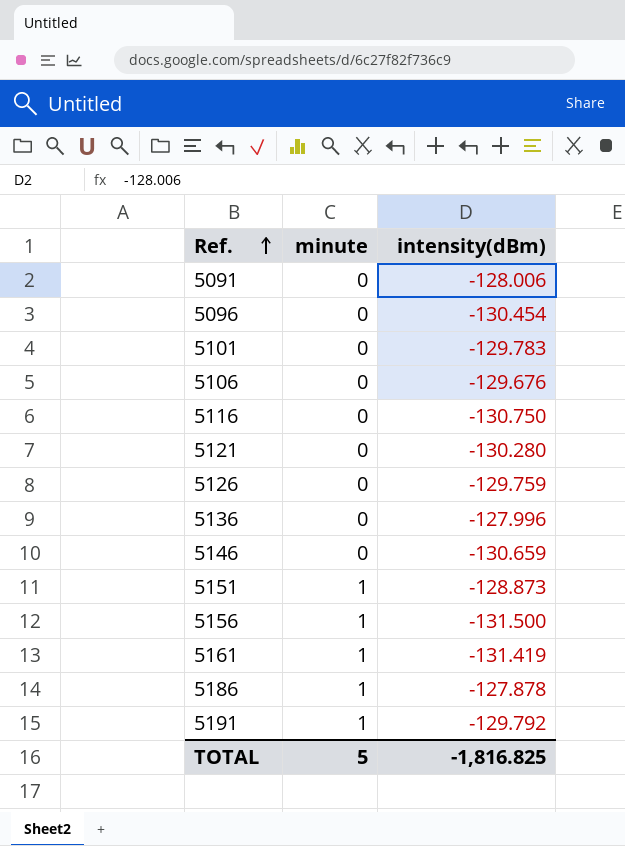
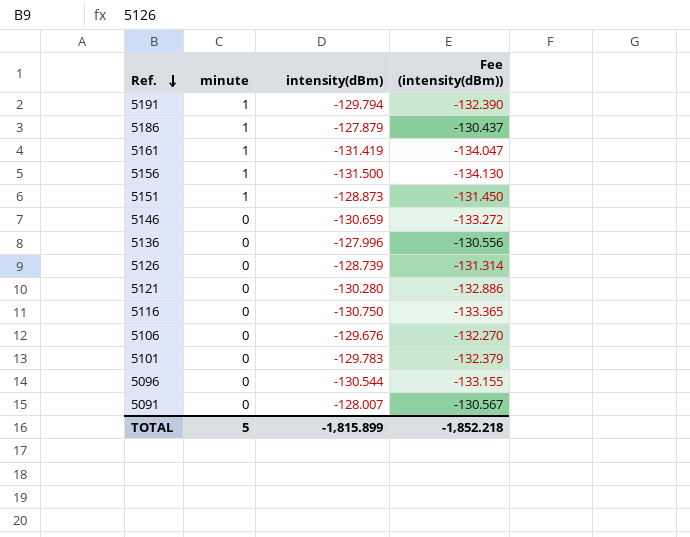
row order: Ref. ascending -> Ref. descending
column Fee (intensity(dBm)) | formula: none -> [intensity(dBm)] * 1.02
5191 | intensity(dBm): -129.792 -> -129.794
5186 | intensity(dBm): -127.878 -> -127.879
5126 | intensity(dBm): -129.759 -> -128.739
5096 | intensity(dBm): -130.454 -> -130.544
5091 | intensity(dBm): -128.006 -> -128.007
TOTAL | intensity(dBm): -1,816.825 -> -1,815.899

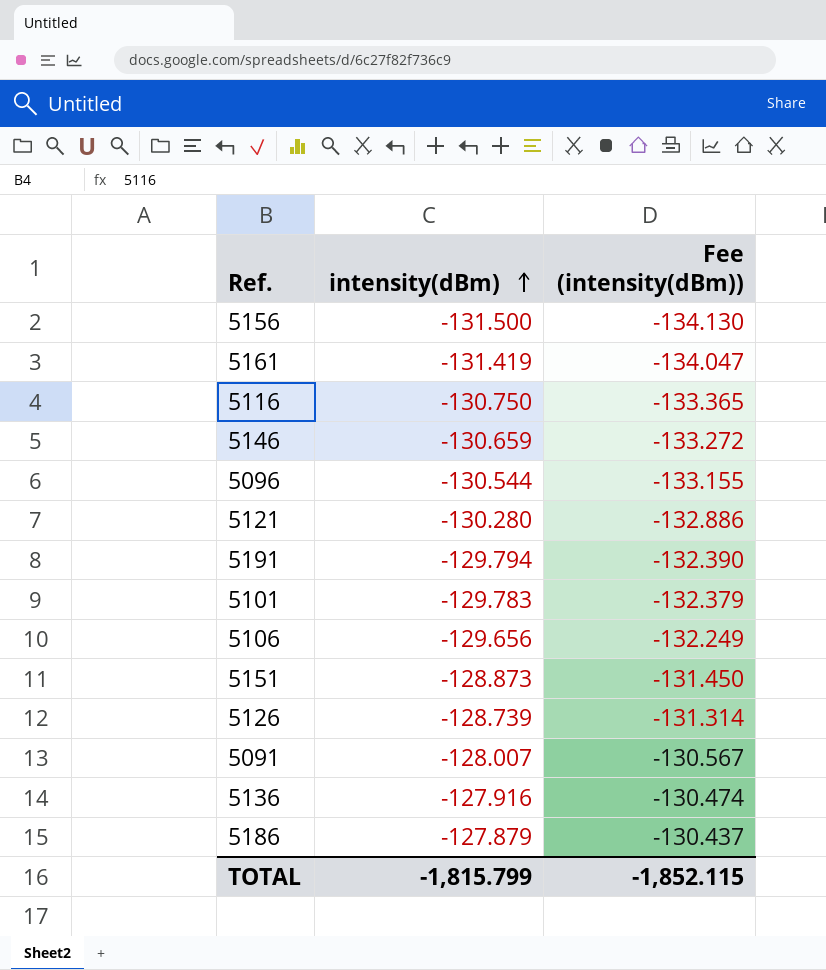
row order: Ref. descending -> intensity(dBm) ascending
column minute | position: 2 -> none
5106 | intensity(dBm): -129.676 -> -129.656
5106 | Fee (intensity(dBm)): -132.270 -> -132.249
5136 | intensity(dBm): -127.996 -> -127.916
5136 | Fee (intensity(dBm)): -130.556 -> -130.474
TOTAL | intensity(dBm): -1,815.899 -> -1,815.799
TOTAL | Fee (intensity(dBm)): -1,852.218 -> -1,852.115

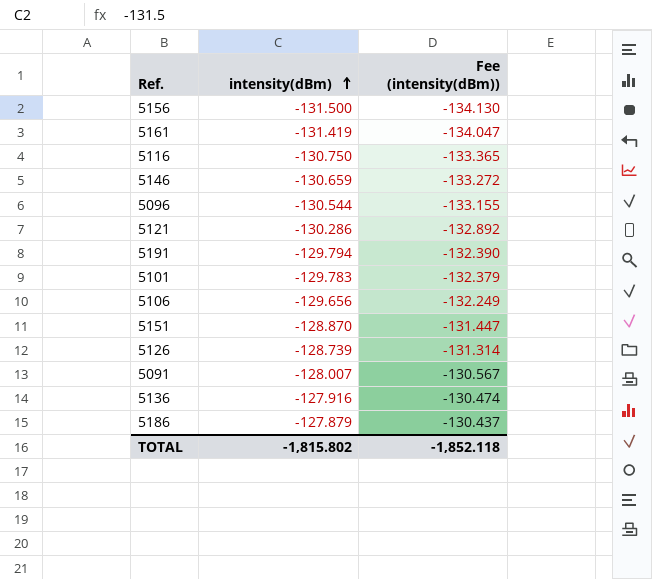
5121 | intensity(dBm): -130.280 -> -130.286
5121 | Fee (intensity(dBm)): -132.886 -> -132.892
5151 | intensity(dBm): -128.873 -> -128.870
5151 | Fee (intensity(dBm)): -131.450 -> -131.447
TOTAL | intensity(dBm): -1,815.799 -> -1,815.802
TOTAL | Fee (intensity(dBm)): -1,852.115 -> -1,852.118

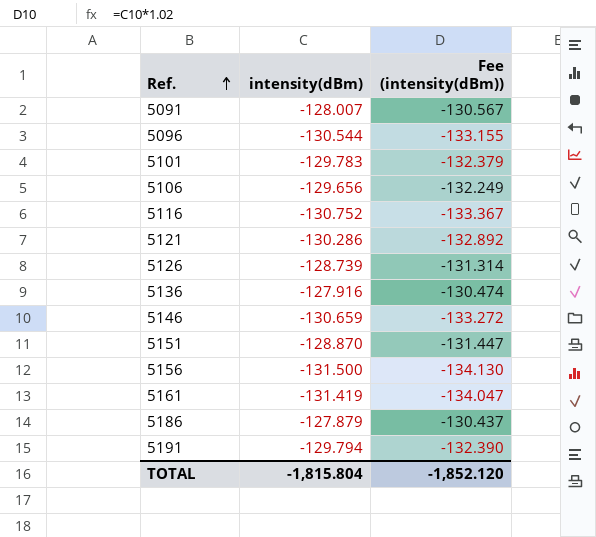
row order: intensity(dBm) ascending -> Ref. ascending
5116 | intensity(dBm): -130.750 -> -130.752
5116 | Fee (intensity(dBm)): -133.365 -> -133.367
TOTAL | intensity(dBm): -1,815.802 -> -1,815.804
TOTAL | Fee (intensity(dBm)): -1,852.118 -> -1,852.120

